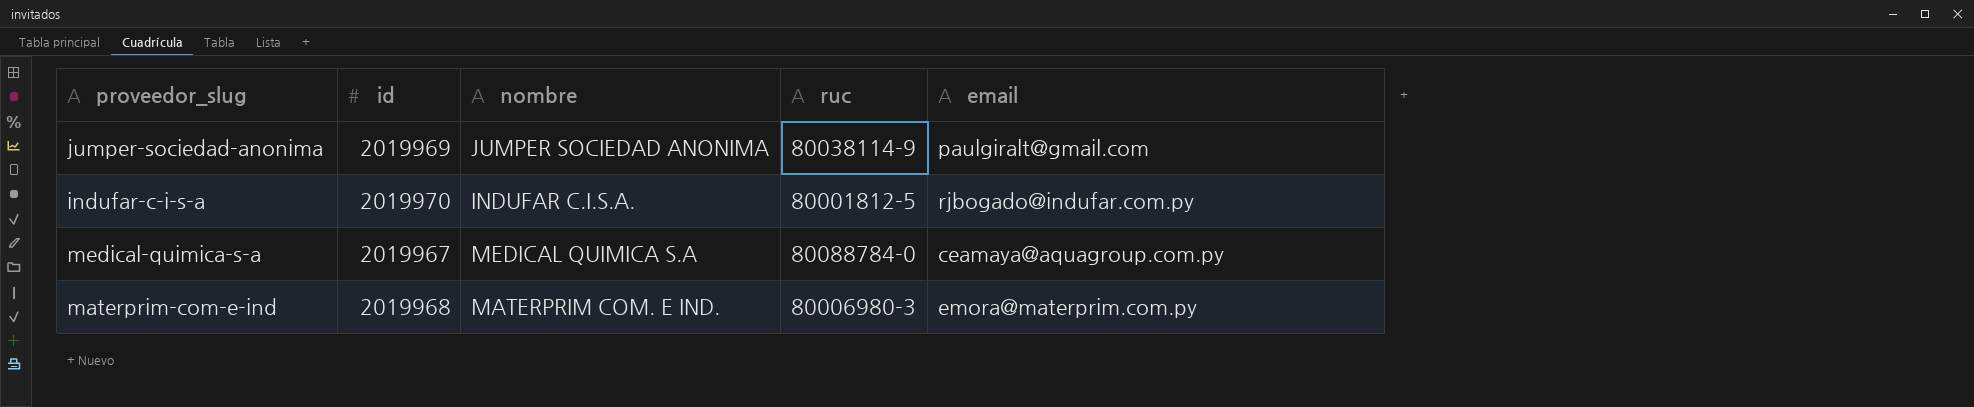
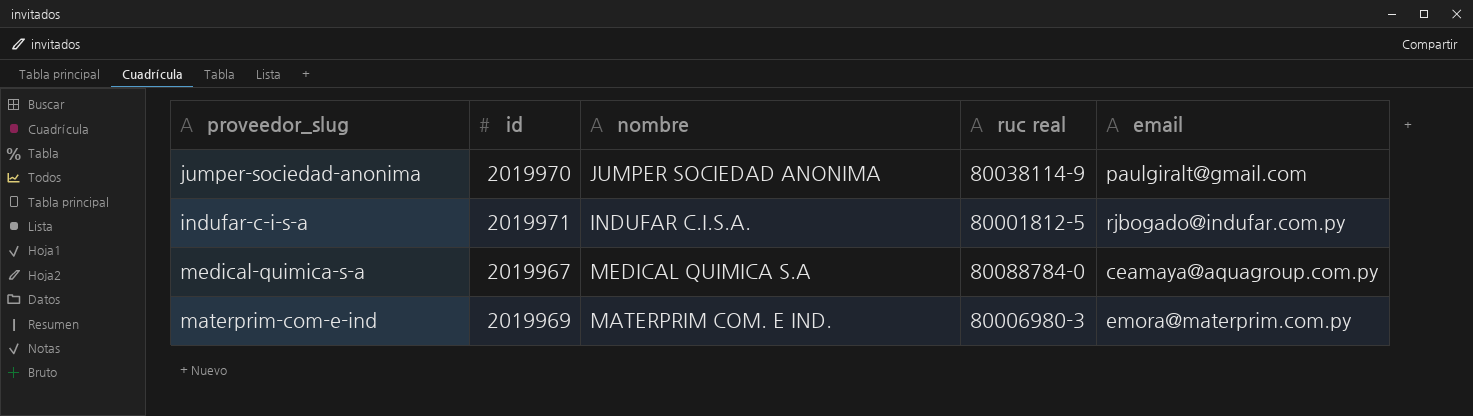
column name: ruc -> ruc real
jumper-sociedad-anonima | id: 2019969 -> 2019970
indufar-c-i-s-a | id: 2019970 -> 2019971
materprim-com-e-ind | id: 2019968 -> 2019969

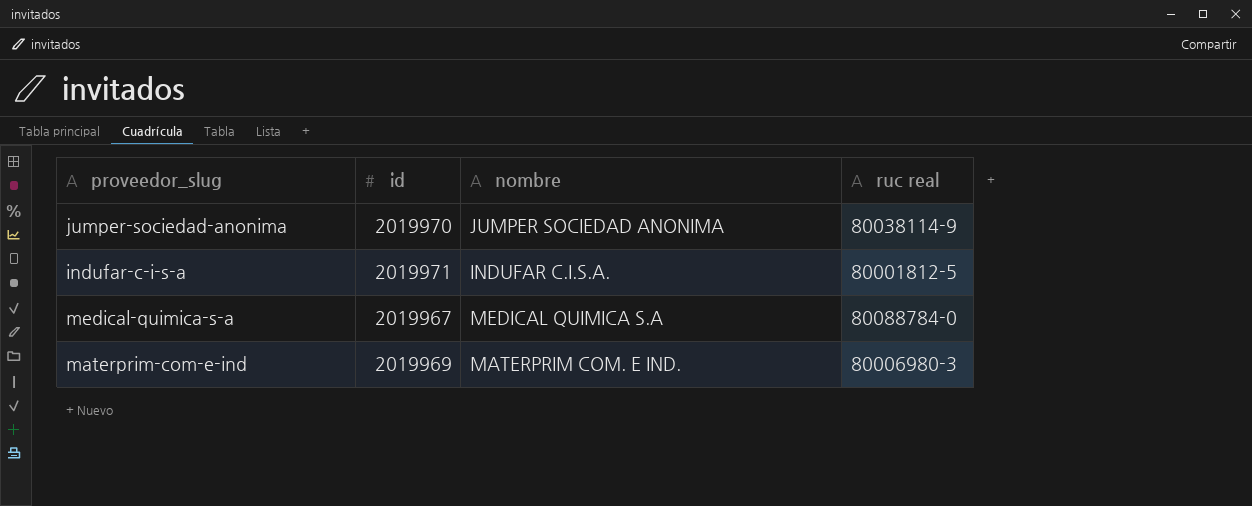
column email | position: 5 -> none

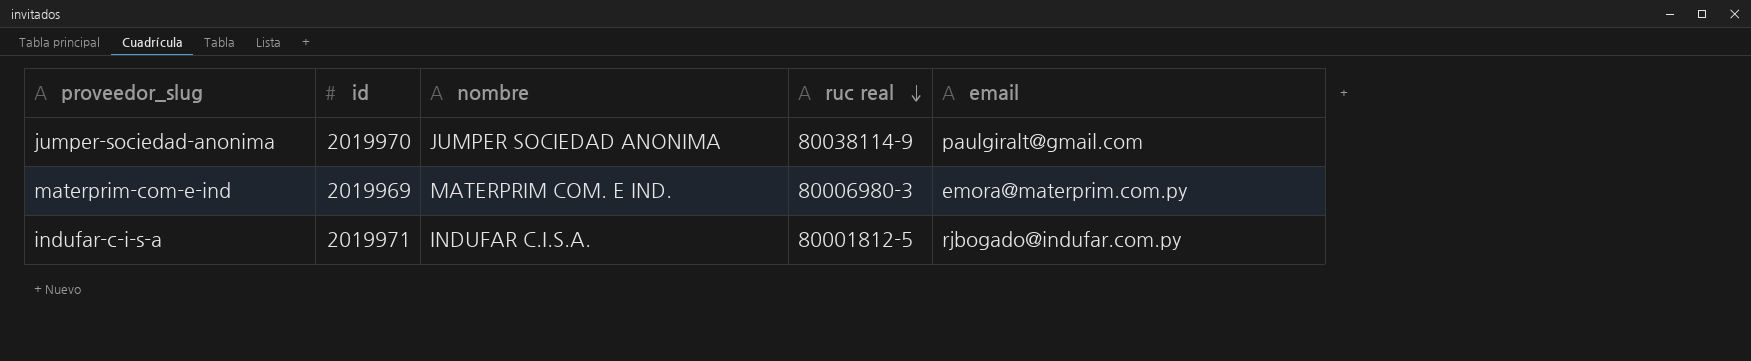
row order: none -> ruc real descending
column email | position: none -> 5
row medical-quimica-s-a: 2019967 | MEDICAL QUIMICA S.A | 80088784-0 -> none

